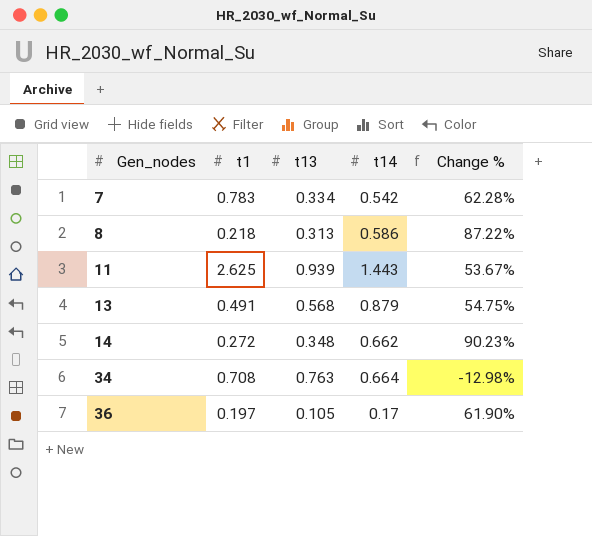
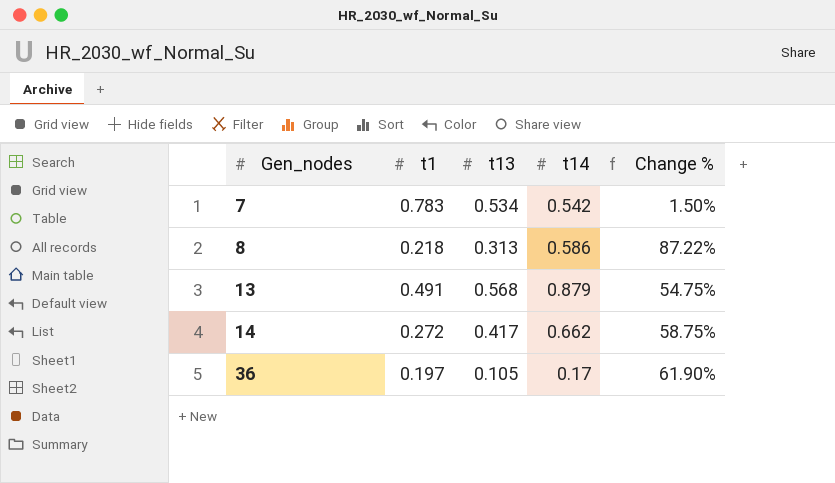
row 11: 2.625 | 0.939 | 1.443 | 53.67% -> none
row 34: 0.708 | 0.763 | 0.664 | -12.98% -> none
7 | t13: 0.334 -> 0.534
7 | Change %: 62.28% -> 1.50%
14 | t13: 0.348 -> 0.417
14 | Change %: 90.23% -> 58.75%

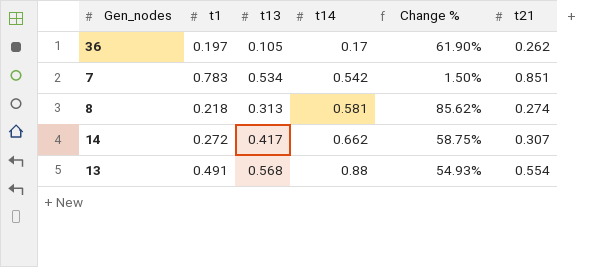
row order: Gen_nodes ascending -> t14 ascending
column t21 | position: none -> 6
8 | t14: 0.586 -> 0.581
8 | Change %: 87.22% -> 85.62%
13 | t14: 0.879 -> 0.88
13 | Change %: 54.75% -> 54.93%

